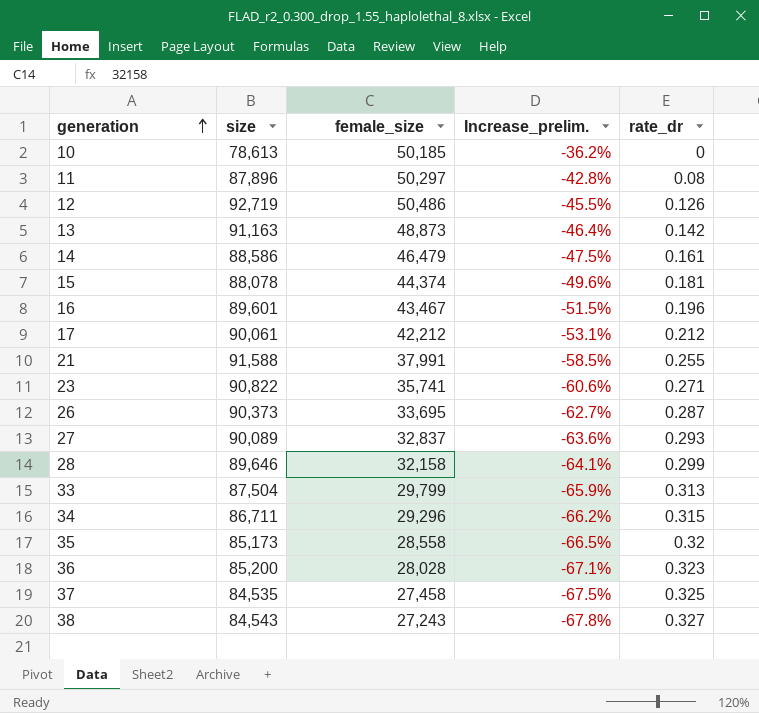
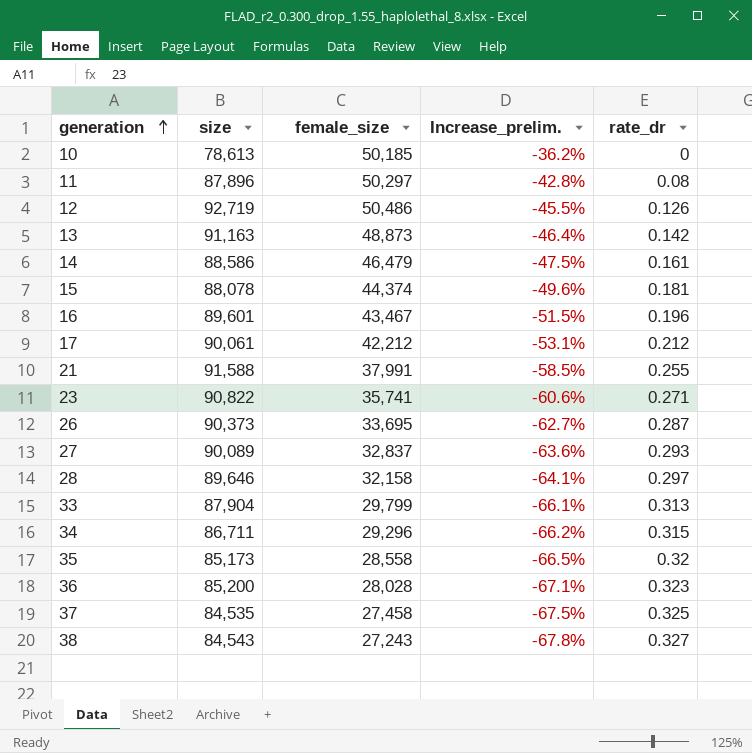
28 | rate_dr: 0.299 -> 0.297
33 | size: 87,504 -> 87,904
33 | Increase_prelim.: -65.9% -> -66.1%

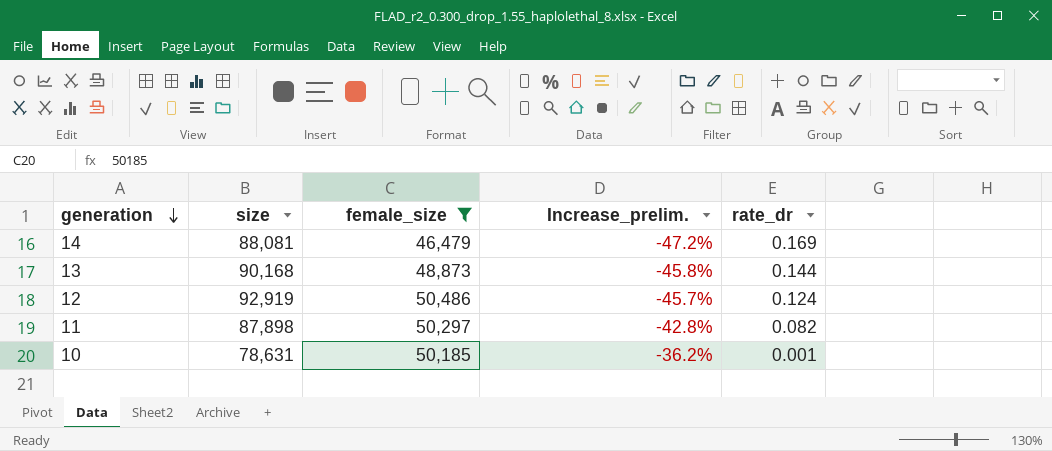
filter: none -> female_size >= 46,479
row order: generation ascending -> generation descending
14 | size: 88,586 -> 88,081
14 | Increase_prelim.: -47.5% -> -47.2%
14 | rate_dr: 0.161 -> 0.169
13 | size: 91,163 -> 90,168
13 | Increase_prelim.: -46.4% -> -45.8%
13 | rate_dr: 0.142 -> 0.144
12 | size: 92,719 -> 92,919
12 | Increase_prelim.: -45.5% -> -45.7%
12 | rate_dr: 0.126 -> 0.124
11 | size: 87,896 -> 87,898
11 | rate_dr: 0.08 -> 0.082
10 | size: 78,613 -> 78,631
10 | rate_dr: 0 -> 0.001

